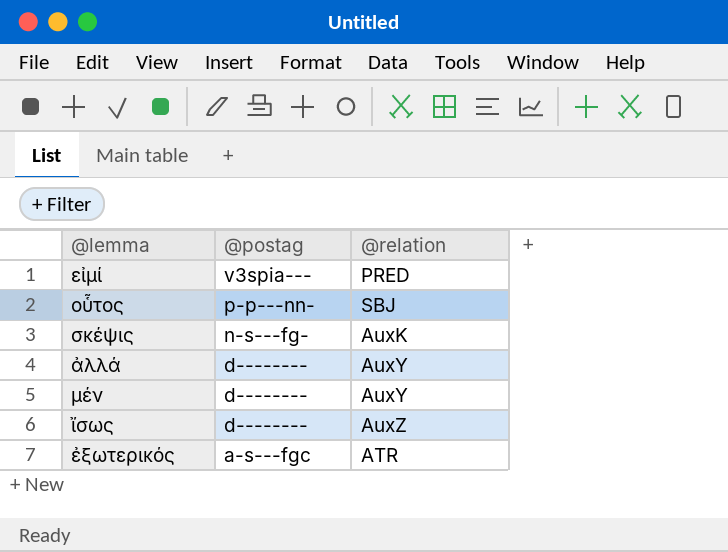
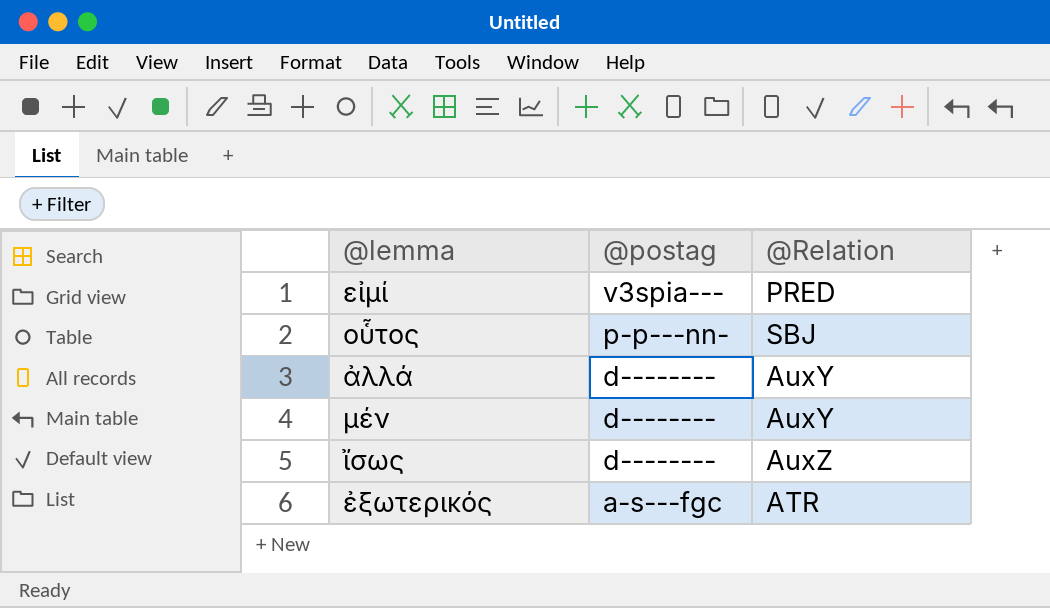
column name: @relation -> @Relation
row σκέψις: n-s---fg- | AuxK -> none

